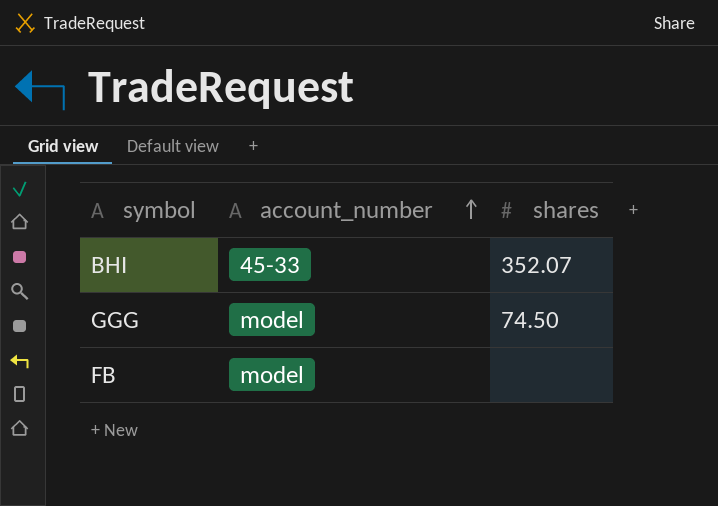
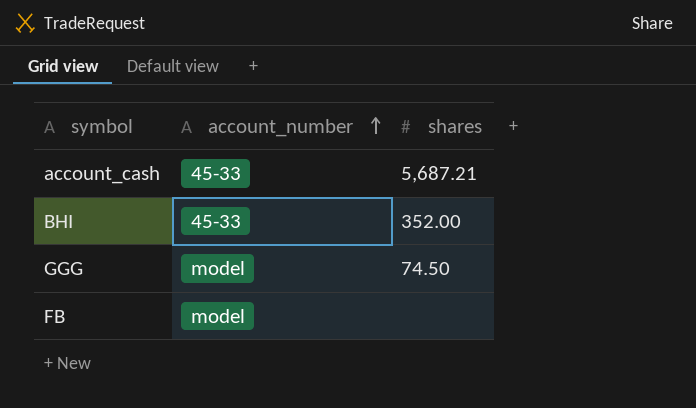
row account_cash: none -> 45-33 | 5,687.21
BHI | shares: 352.07 -> 352.00

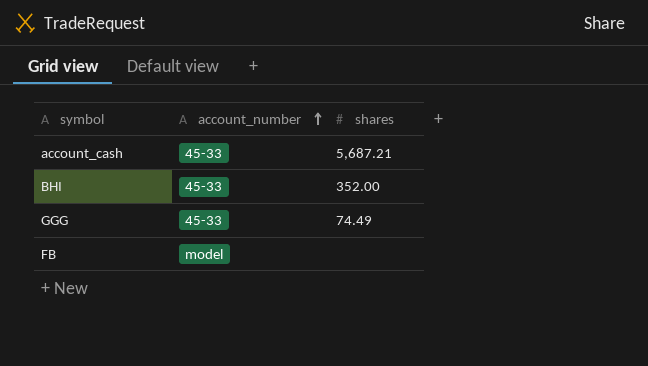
GGG | account_number: model -> 45-33
GGG | shares: 74.50 -> 74.49

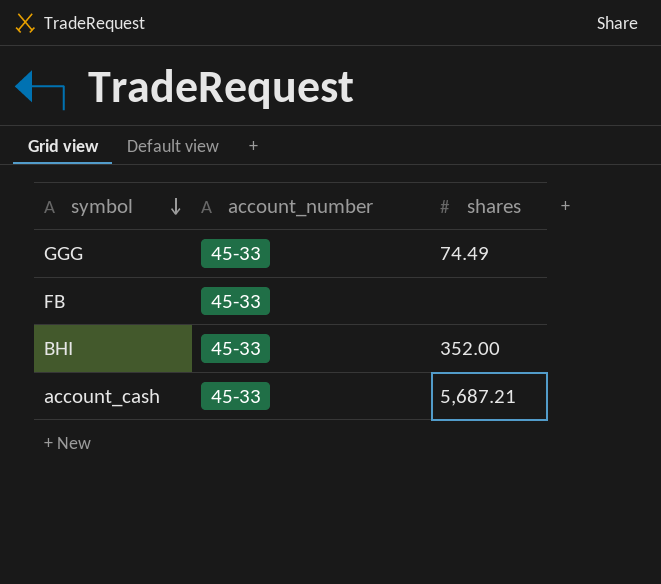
row order: account_number ascending -> symbol descending
FB | account_number: model -> 45-33

